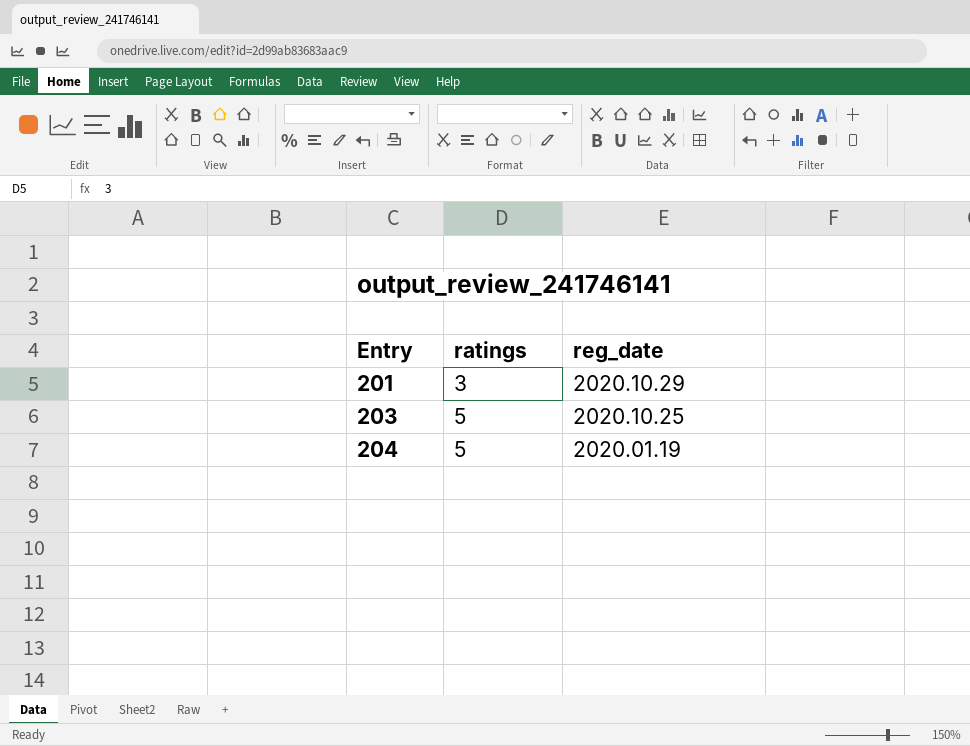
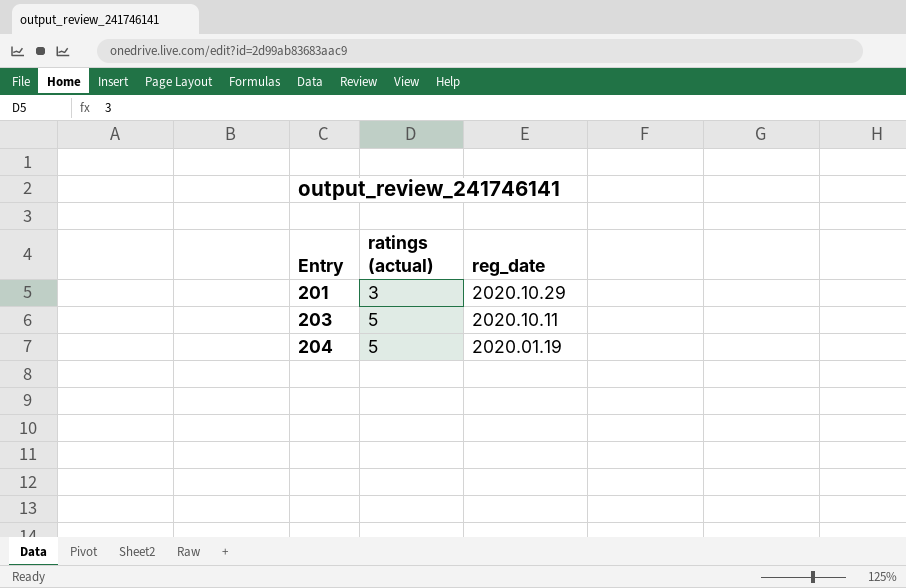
column name: ratings -> ratings (actual)
203 | reg_date: 2020.10.25 -> 2020.10.11

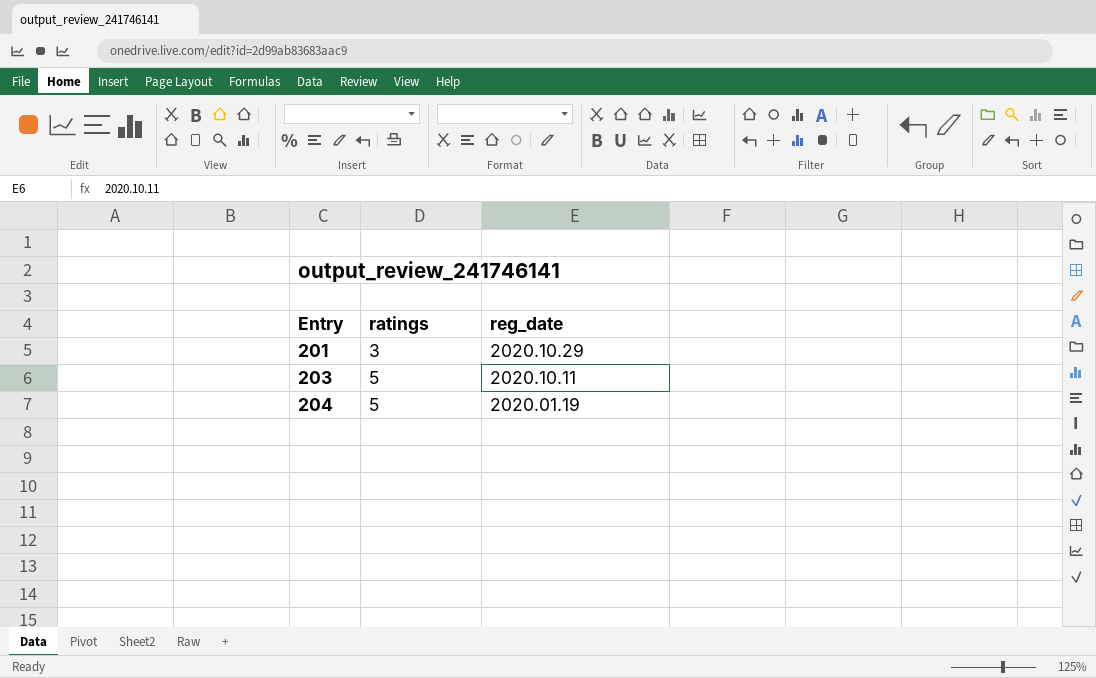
column name: ratings (actual) -> ratings

